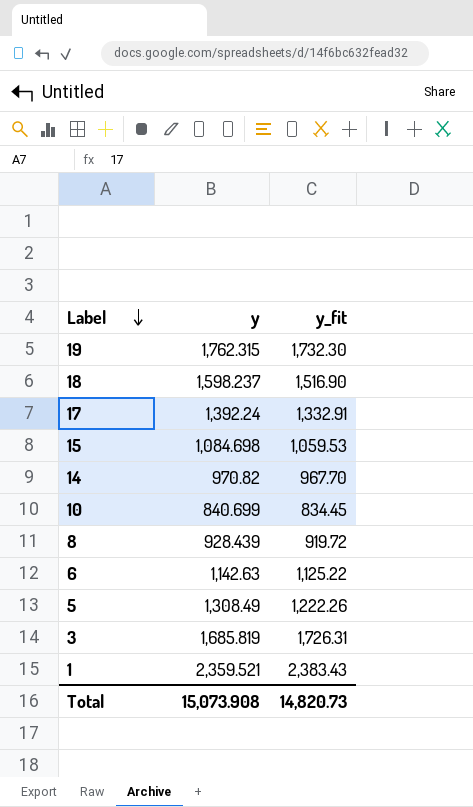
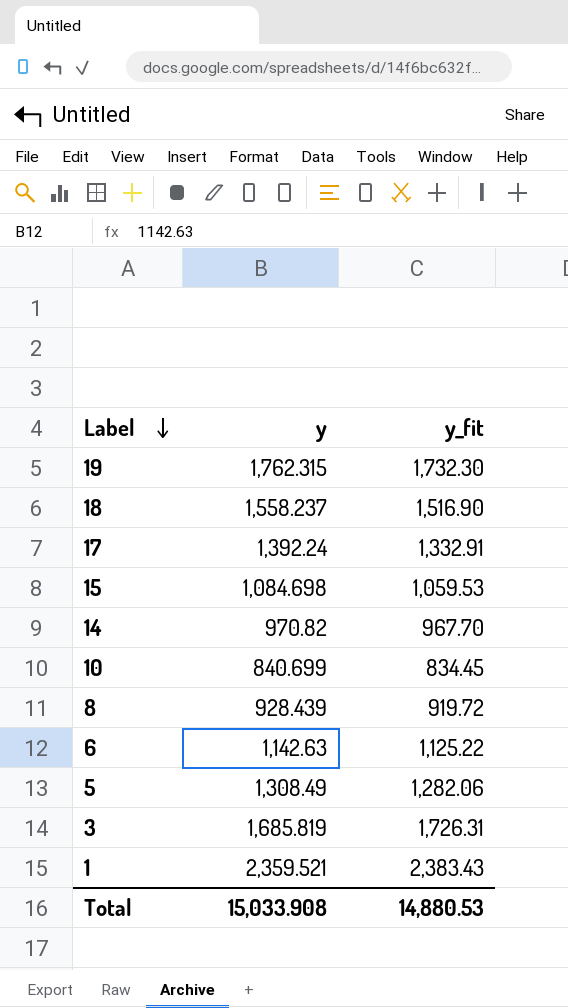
18 | y: 1,598.237 -> 1,558.237
5 | y_fit: 1,222.26 -> 1,282.06
Total | y: 15,073.908 -> 15,033.908
Total | y_fit: 14,820.73 -> 14,880.53

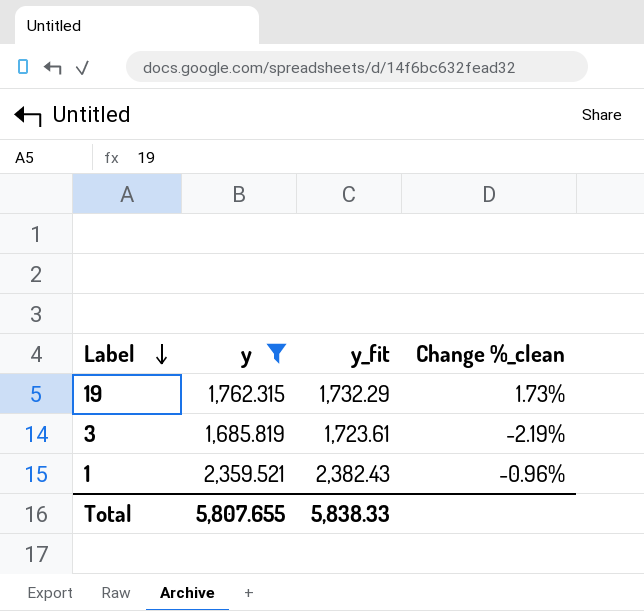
filter: none -> y >= 1,685.819
column Change %_clean | formula: none -> ([y] - [y_fit]) / [y_fit]
19 | y_fit: 1,732.30 -> 1,732.29
3 | y_fit: 1,726.31 -> 1,723.61
1 | y_fit: 2,383.43 -> 2,382.43
Total | y: 15,033.908 -> 5,807.655
Total | y_fit: 14,880.53 -> 5,838.33

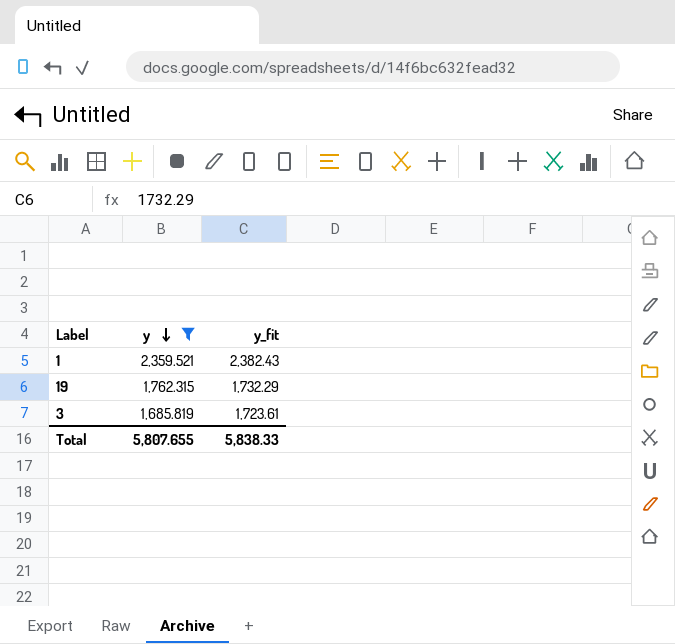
row order: Label descending -> y descending
column Change %_clean | formula: ([y] - [y_fit]) / [y_fit] -> none

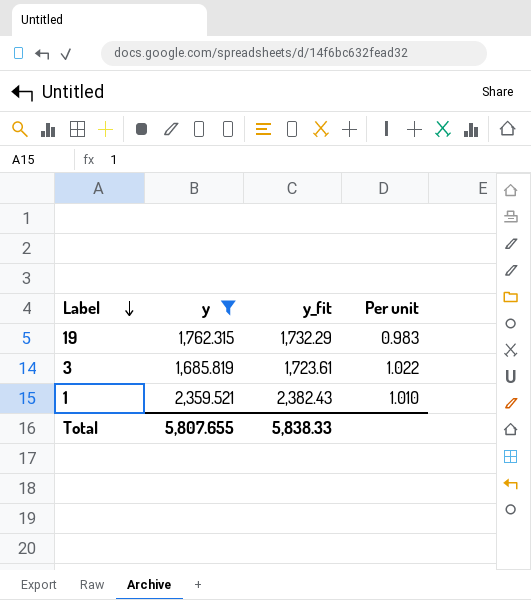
row order: y descending -> Label descending
column Per unit | formula: none -> [y_fit] / [y]

